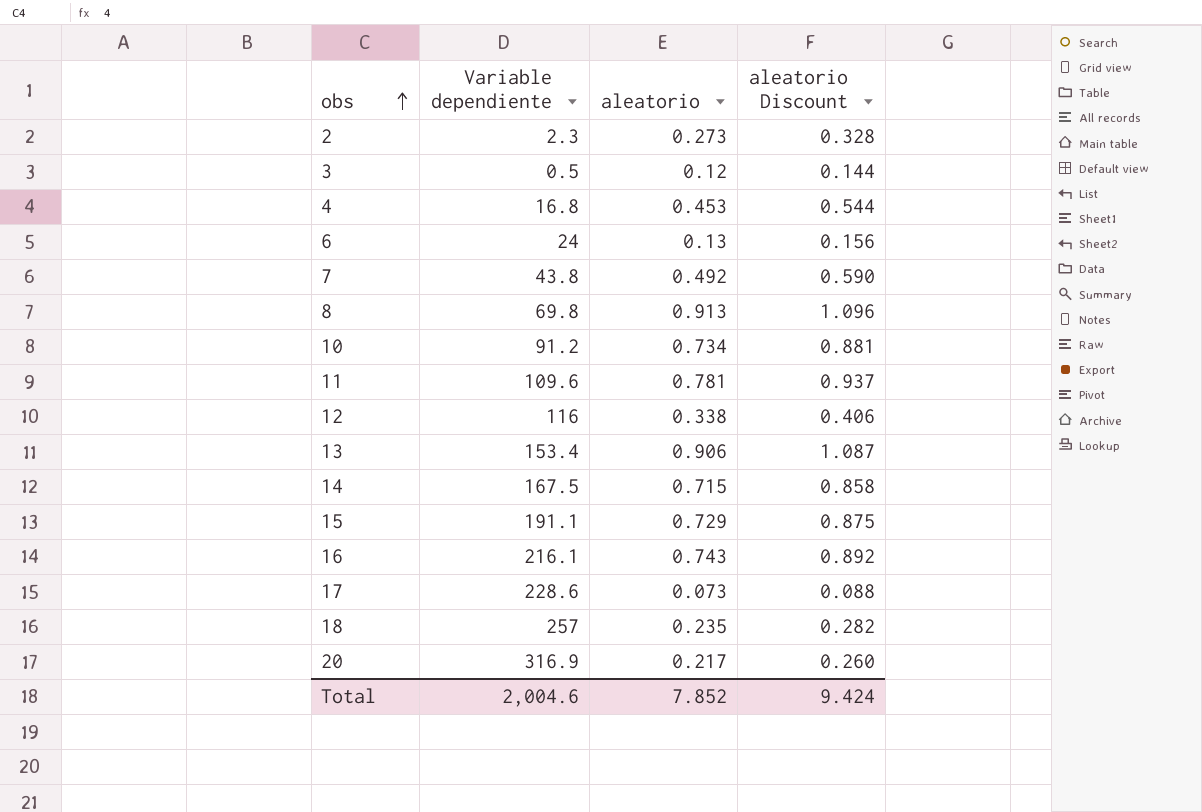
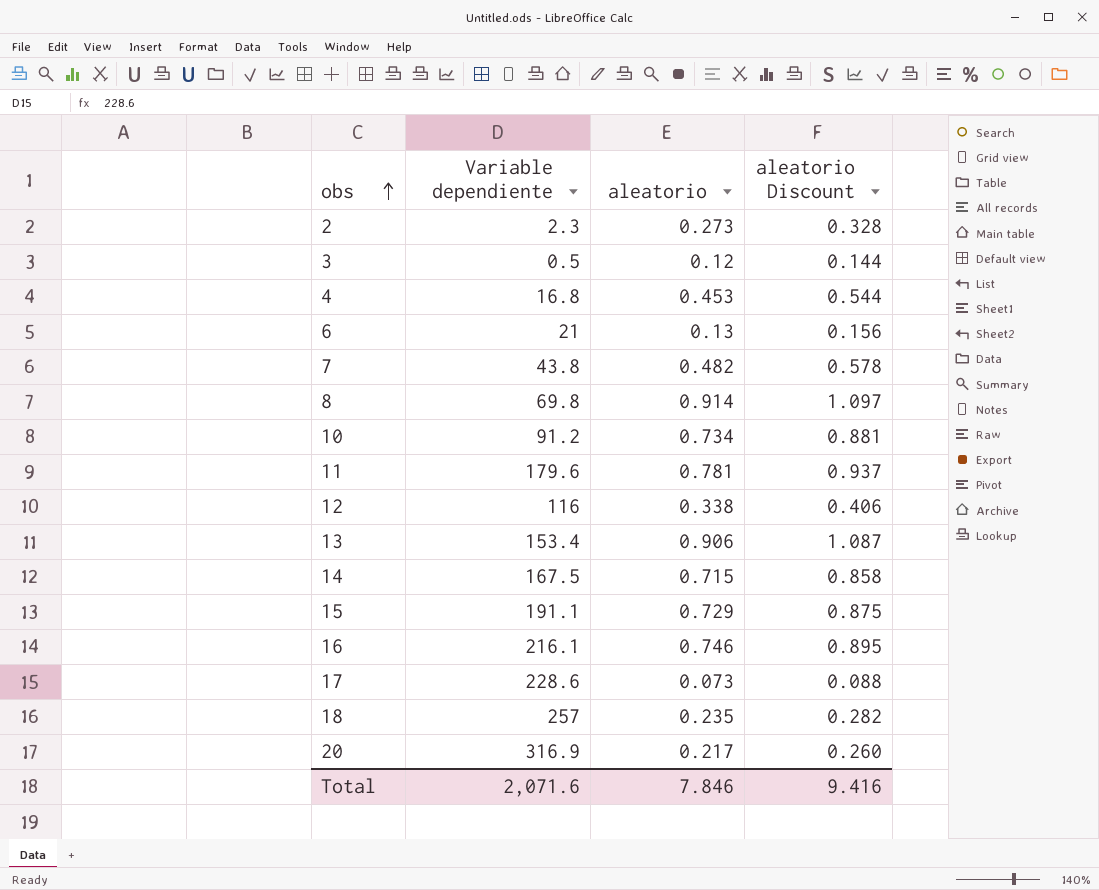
6 | Variable dependiente: 24 -> 21
7 | aleatorio: 0.492 -> 0.482
7 | aleatorio Discount: 0.590 -> 0.578
8 | aleatorio: 0.913 -> 0.914
8 | aleatorio Discount: 1.096 -> 1.097
11 | Variable dependiente: 109.6 -> 179.6
16 | aleatorio: 0.743 -> 0.746
16 | aleatorio Discount: 0.892 -> 0.895
Total | Variable dependiente: 2,004.6 -> 2,071.6
Total | aleatorio: 7.852 -> 7.846
Total | aleatorio Discount: 9.424 -> 9.416

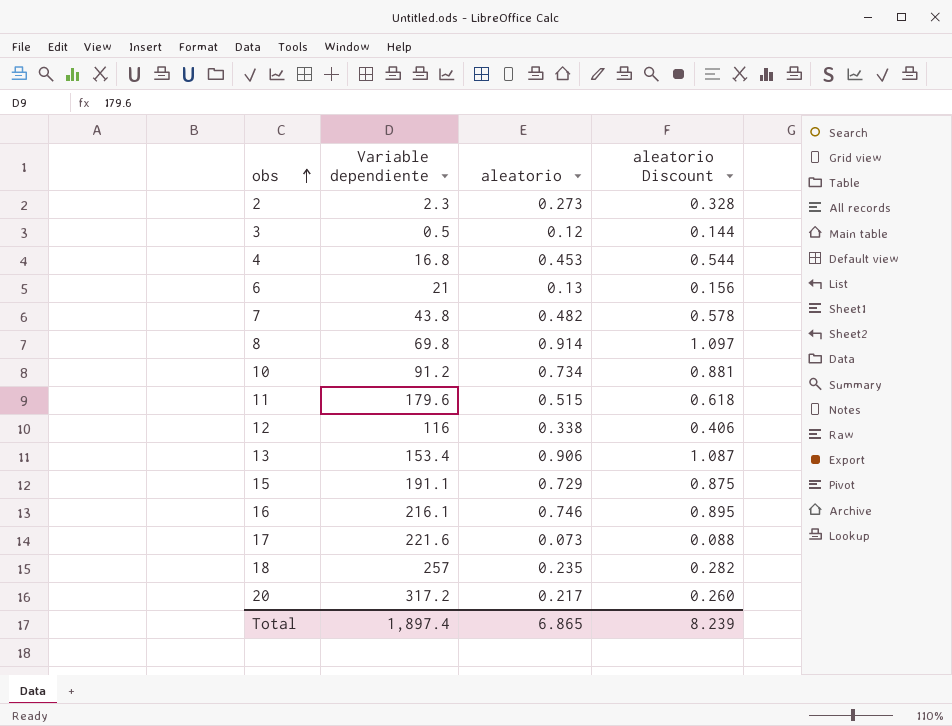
row 14: 167.5 | 0.715 | 0.858 -> none
11 | aleatorio: 0.781 -> 0.515
11 | aleatorio Discount: 0.937 -> 0.618
17 | Variable dependiente: 228.6 -> 221.6
20 | Variable dependiente: 316.9 -> 317.2
Total | Variable dependiente: 2,071.6 -> 1,897.4
Total | aleatorio: 7.846 -> 6.865
Total | aleatorio Discount: 9.416 -> 8.239

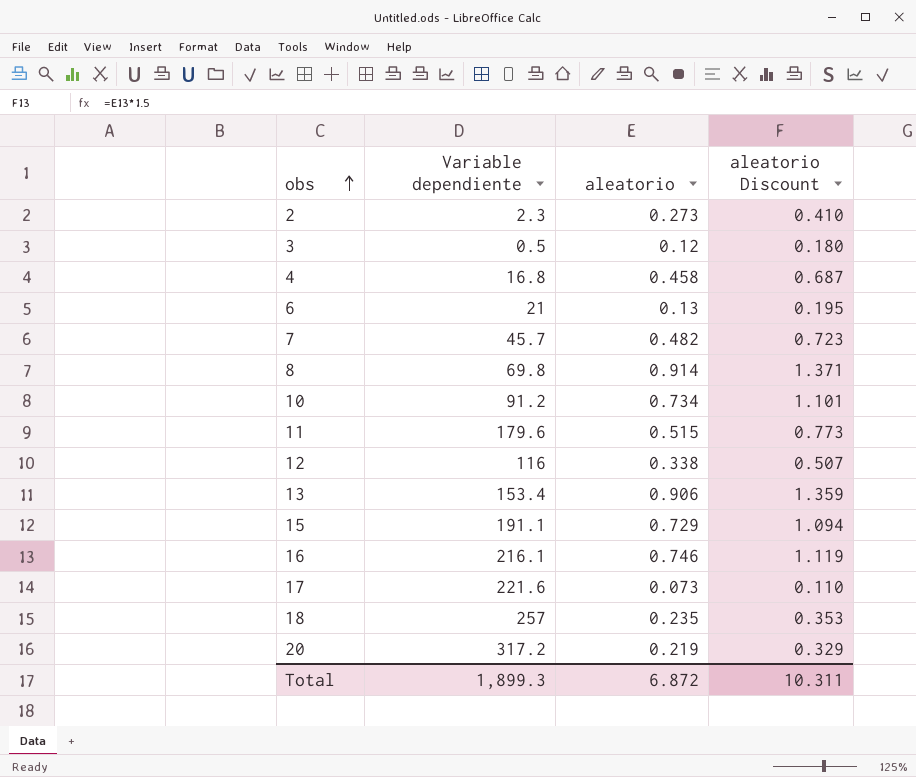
column aleatorio Discount | formula: [aleatorio] * 1.2 -> [aleatorio] * 1.5
4 | aleatorio: 0.453 -> 0.458
7 | Variable dependiente: 43.8 -> 45.7
20 | aleatorio: 0.217 -> 0.219
Total | Variable dependiente: 1,897.4 -> 1,899.3
Total | aleatorio: 6.865 -> 6.872
Total | aleatorio Discount: 8.239 -> 10.311

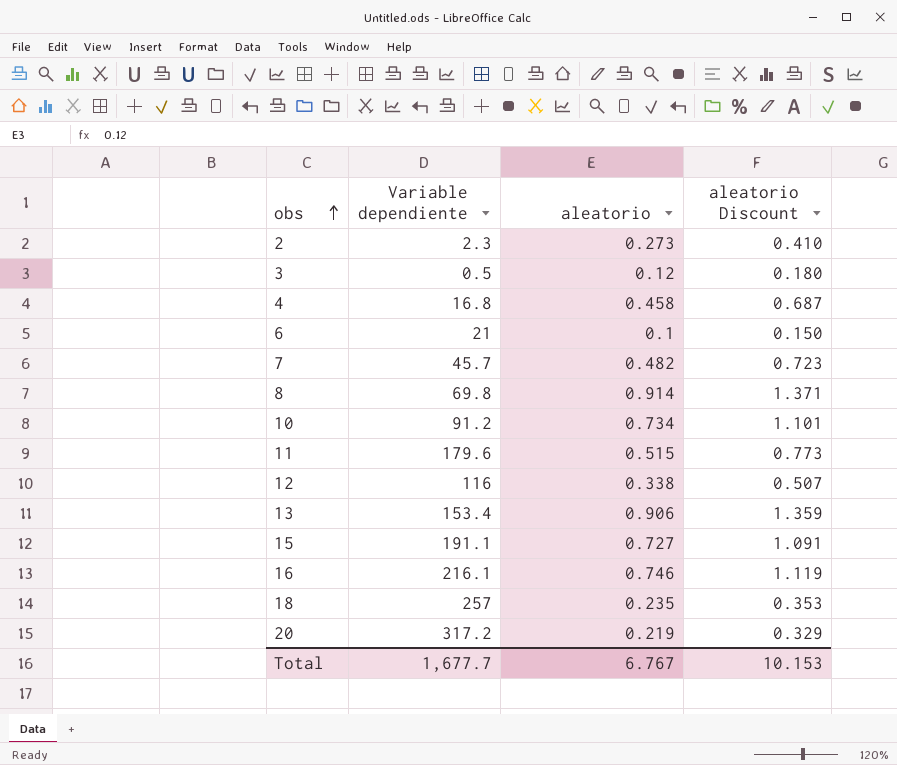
row 17: 221.6 | 0.073 | 0.110 -> none
6 | aleatorio: 0.13 -> 0.1
6 | aleatorio Discount: 0.195 -> 0.150
15 | aleatorio: 0.729 -> 0.727
15 | aleatorio Discount: 1.094 -> 1.091
Total | Variable dependiente: 1,899.3 -> 1,677.7
Total | aleatorio: 6.872 -> 6.767
Total | aleatorio Discount: 10.311 -> 10.153

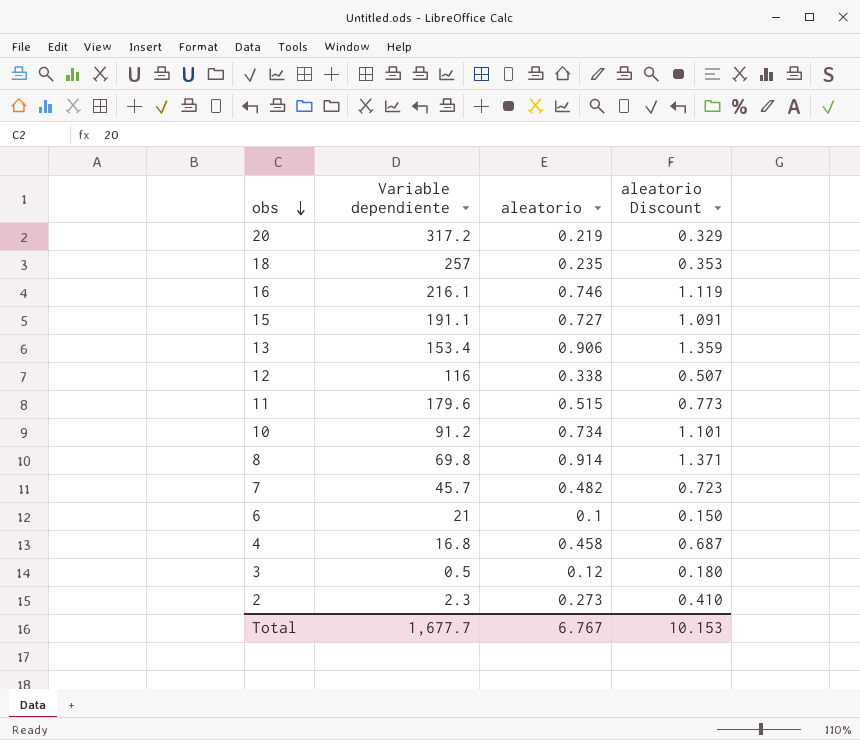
row order: obs ascending -> obs descending

